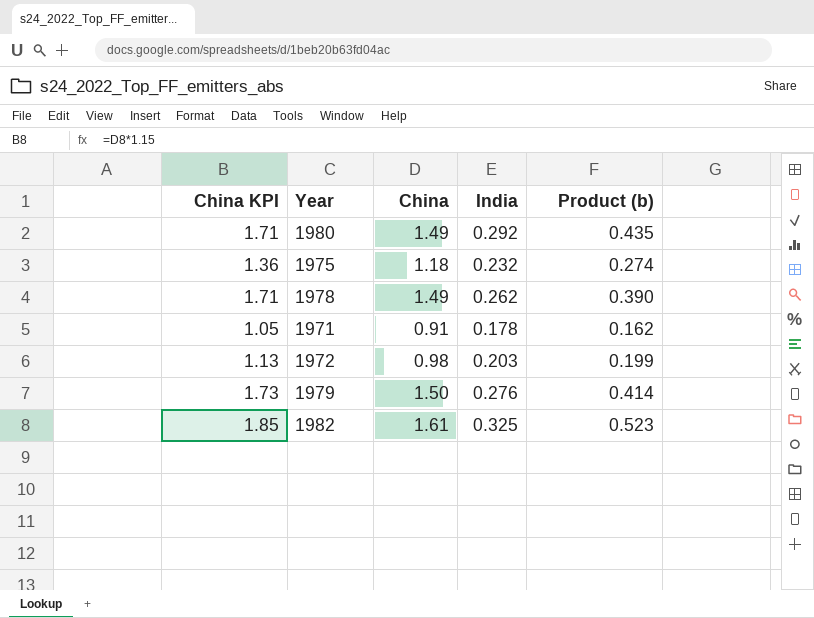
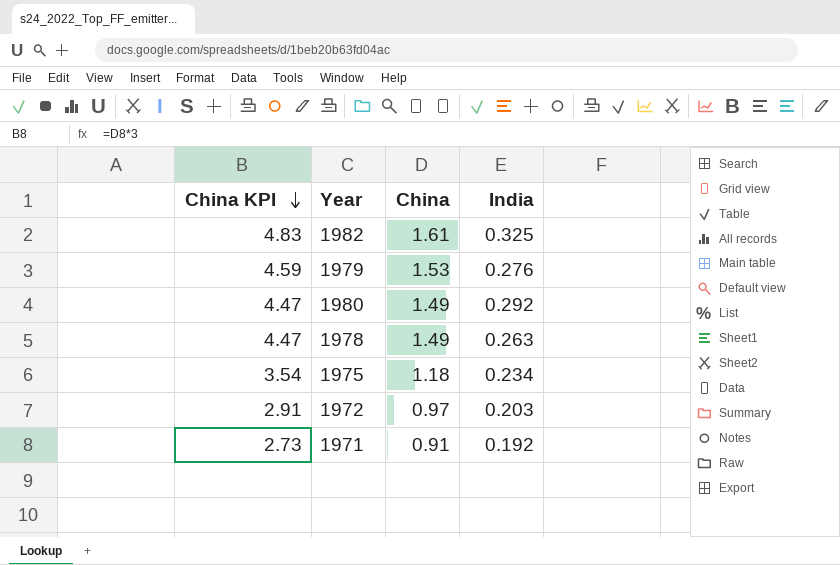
row order: none -> China KPI descending
column Product (b) | formula: [China] * [India] -> none
column China KPI | formula: [China] * 1.15 -> [China] * 3
1979 | China: 1.50 -> 1.53
1978 | India: 0.262 -> 0.263
1975 | India: 0.232 -> 0.234
1972 | China: 0.98 -> 0.97
1971 | India: 0.178 -> 0.192

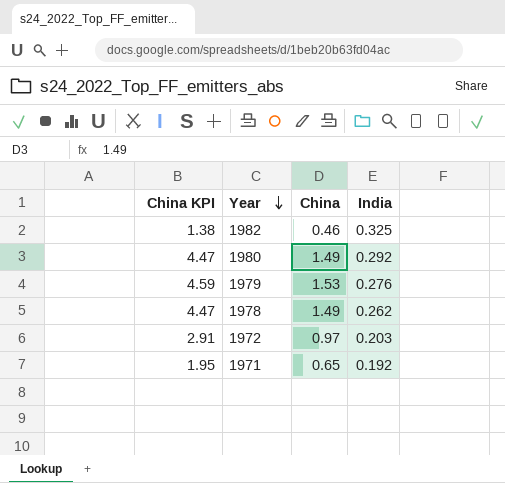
row order: China KPI descending -> Year descending
row 1975: 3.54 | 1.18 | 0.234 -> none
1982 | China KPI: 4.83 -> 1.38
1982 | China: 1.61 -> 0.46
1978 | India: 0.263 -> 0.262
1971 | China KPI: 2.73 -> 1.95
1971 | China: 0.91 -> 0.65

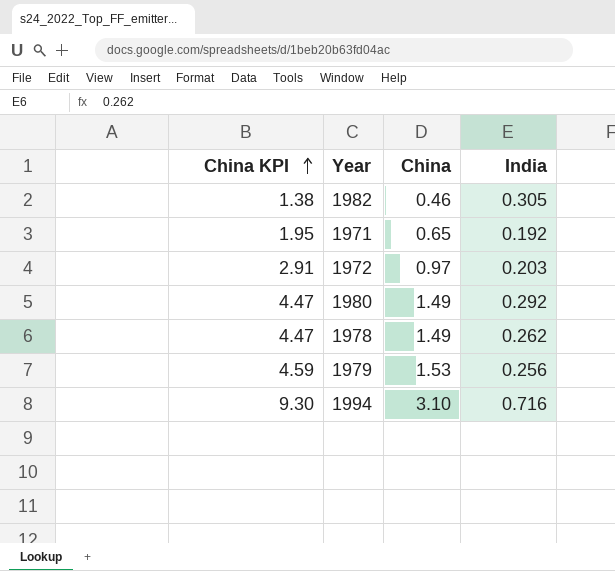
row order: Year descending -> China KPI ascending
1982 | India: 0.325 -> 0.305
1979 | India: 0.276 -> 0.256
row 1994: none -> 9.30 | 3.10 | 0.716

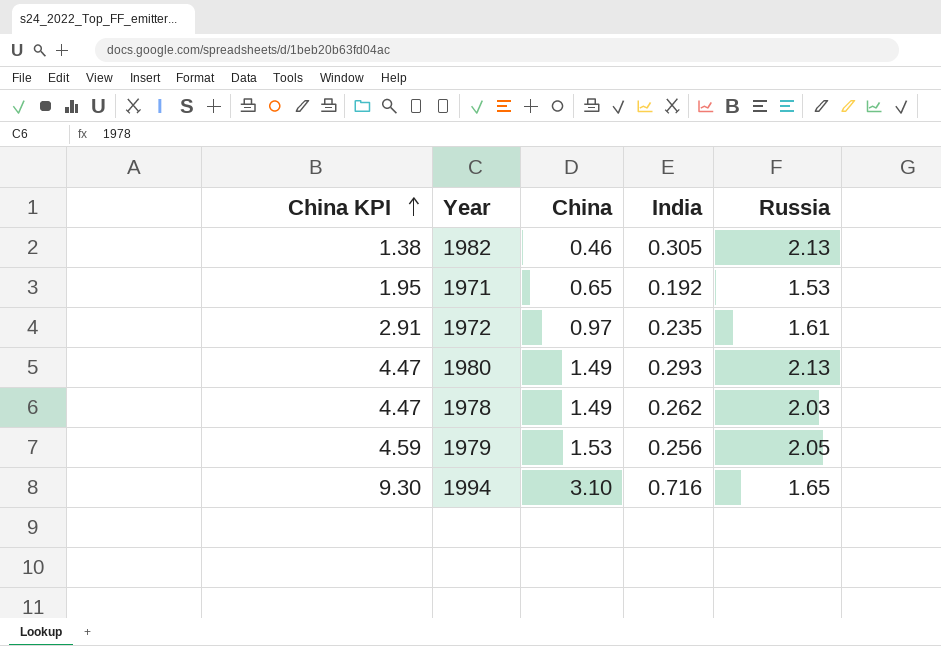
column Russia | position: none -> 5
1972 | India: 0.203 -> 0.235
1980 | India: 0.292 -> 0.293

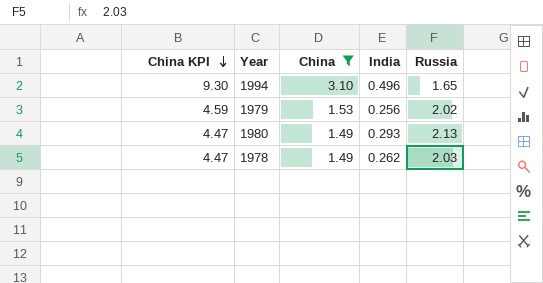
filter: none -> China >= 1.49
row order: China KPI ascending -> China KPI descending
1994 | India: 0.716 -> 0.496
1979 | Russia: 2.05 -> 2.02

